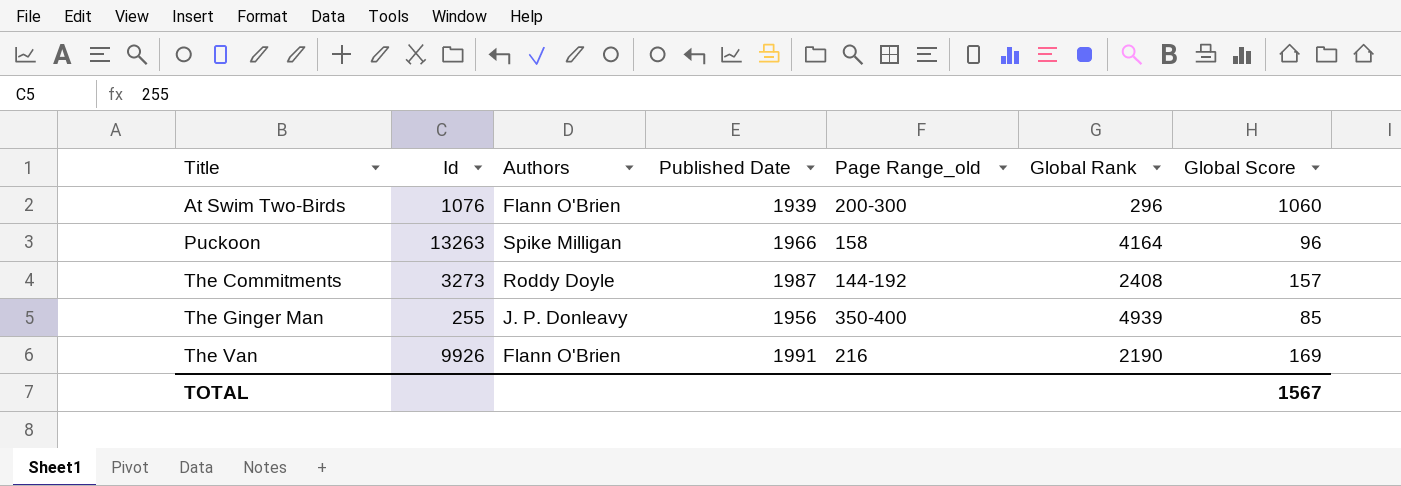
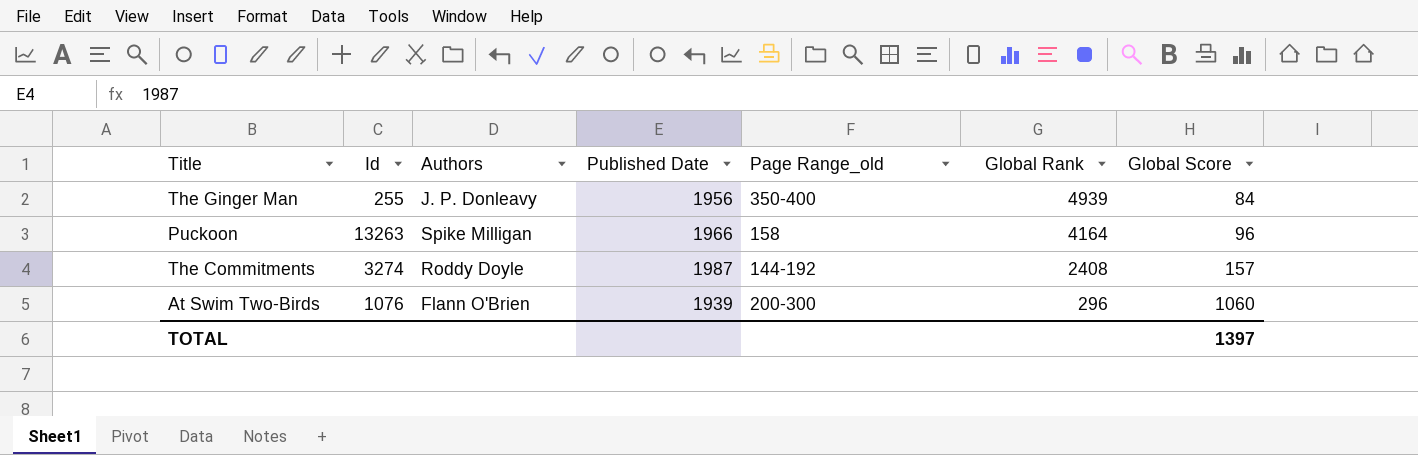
row order: Title ascending -> Global Rank descending
row The Van: 9926 | Flann O'Brien | 1991 | 216 | 2190 | 169 -> none
The Ginger Man | Global Score: 85 -> 84
The Commitments | Id: 3273 -> 3274
TOTAL | Global Score: 1567 -> 1397

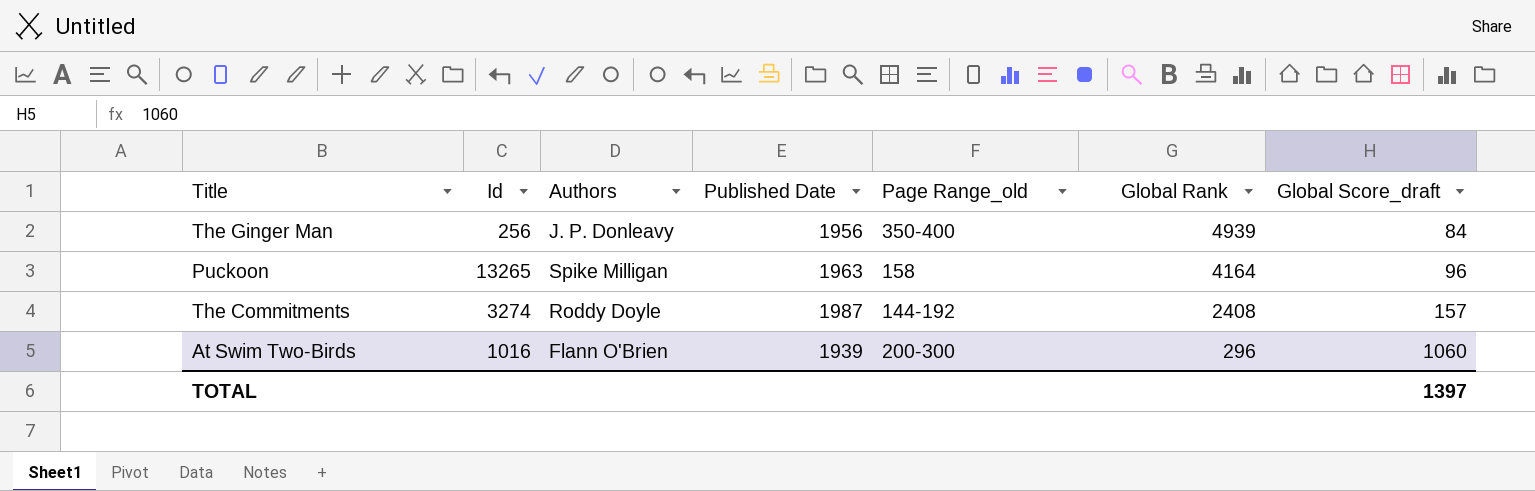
column name: Global Score -> Global Score_draft
The Ginger Man | Id: 255 -> 256
Puckoon | Id: 13263 -> 13265
Puckoon | Published Date: 1966 -> 1963
At Swim Two-Birds | Id: 1076 -> 1016

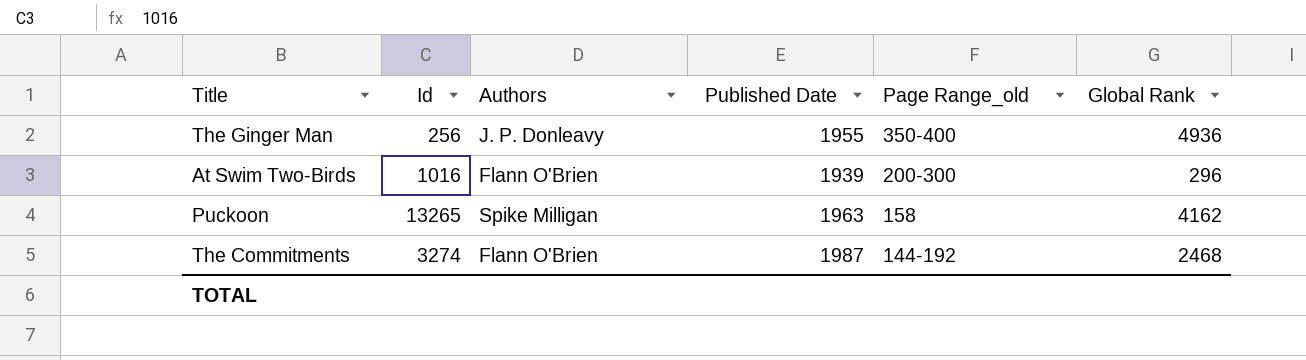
row order: Global Rank descending -> Page Range_old descending
column Global Score_draft | position: 7 -> none
The Ginger Man | Published Date: 1956 -> 1955
The Ginger Man | Global Rank: 4939 -> 4936
Puckoon | Global Rank: 4164 -> 4162
The Commitments | Authors: Roddy Doyle -> Flann O'Brien
The Commitments | Global Rank: 2408 -> 2468

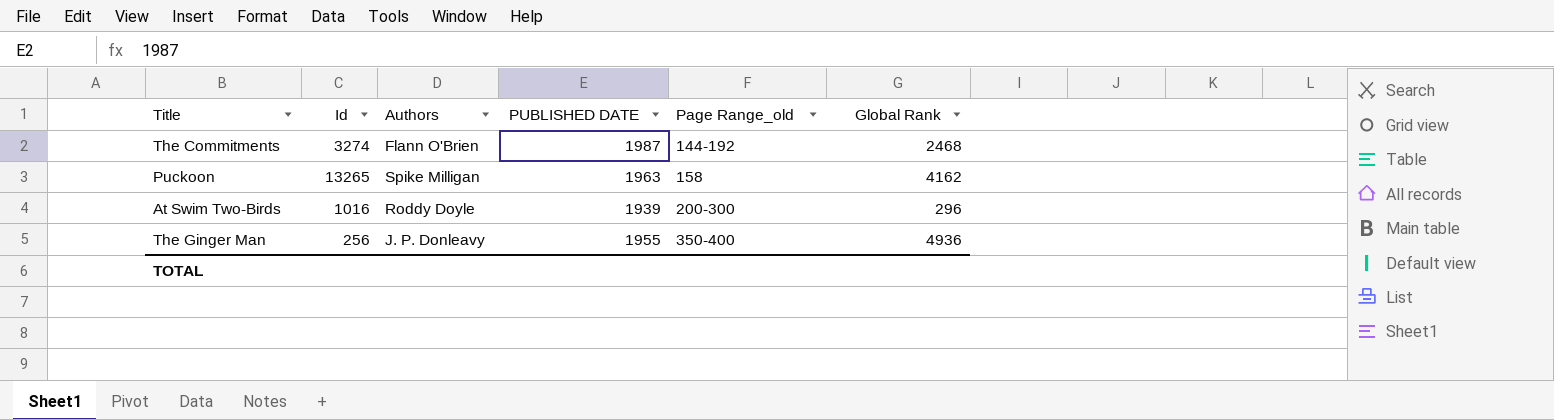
row order: Page Range_old descending -> Page Range_old ascending
column name: Published Date -> PUBLISHED DATE
At Swim Two-Birds | Authors: Flann O'Brien -> Roddy Doyle

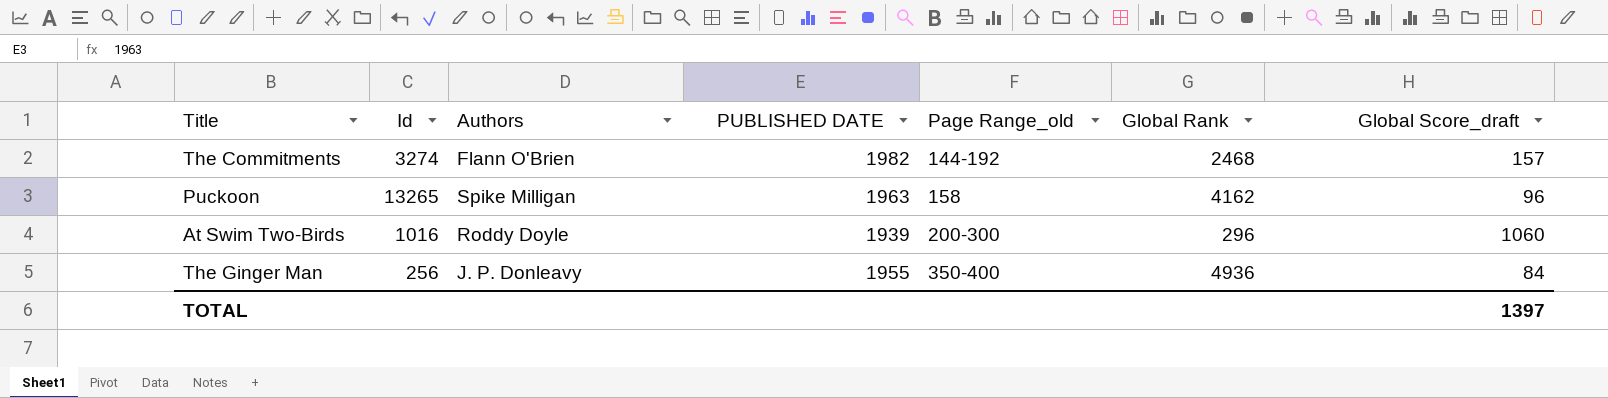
column Global Score_draft | position: none -> 7
The Commitments | PUBLISHED DATE: 1987 -> 1982

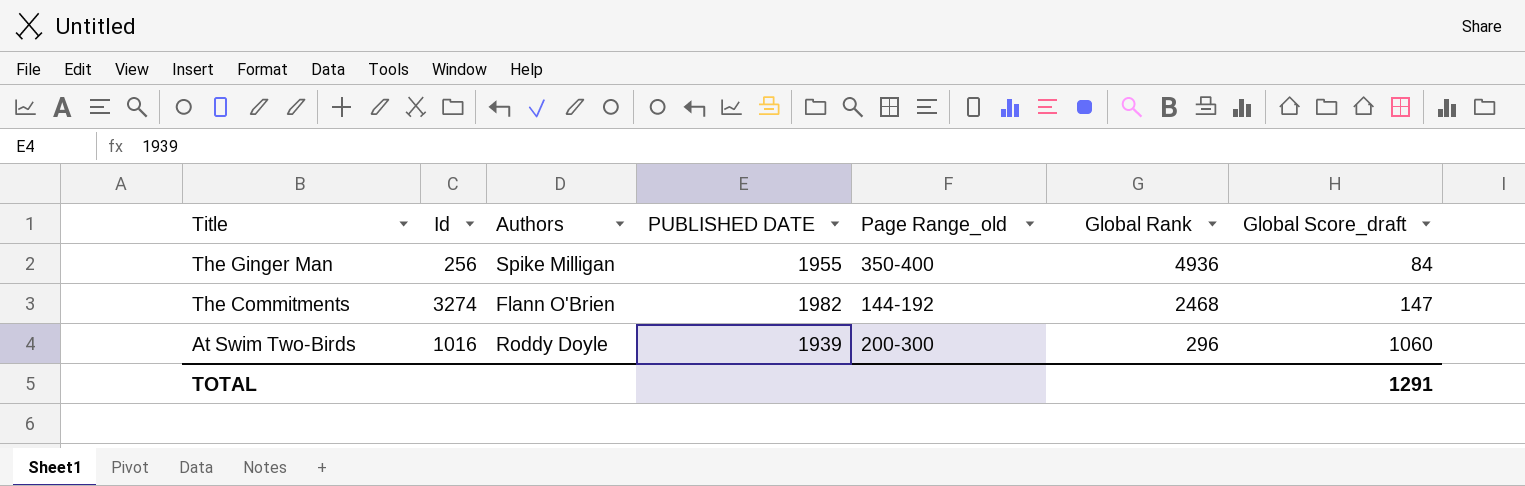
row order: Page Range_old ascending -> Title descending
row Puckoon: 13265 | Spike Milligan | 1963 | 158 | 4162 | 96 -> none
The Ginger Man | Authors: J. P. Donleavy -> Spike Milligan
The Commitments | Global Score_draft: 157 -> 147
TOTAL | Global Score_draft: 1397 -> 1291

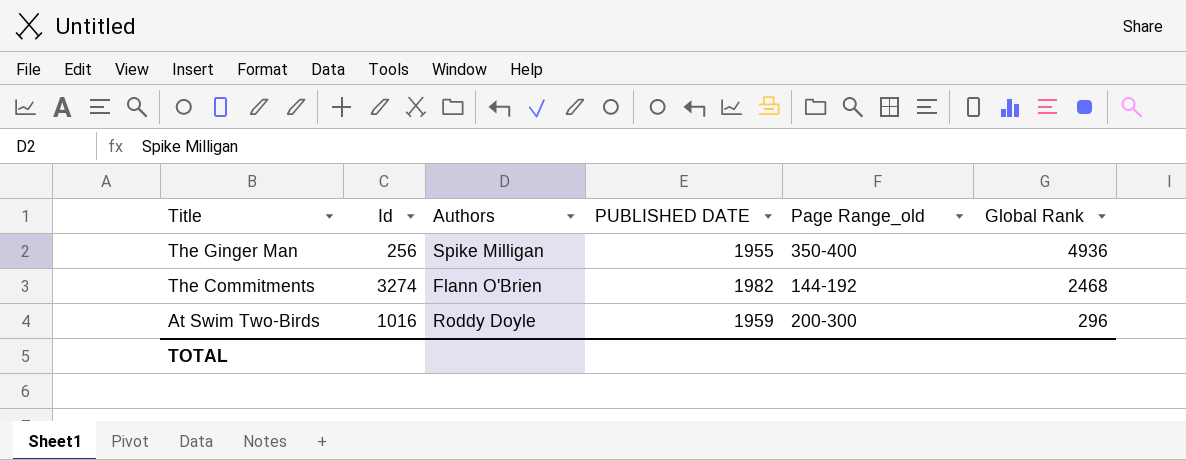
column Global Score_draft | position: 7 -> none
At Swim Two-Birds | PUBLISHED DATE: 1939 -> 1959

